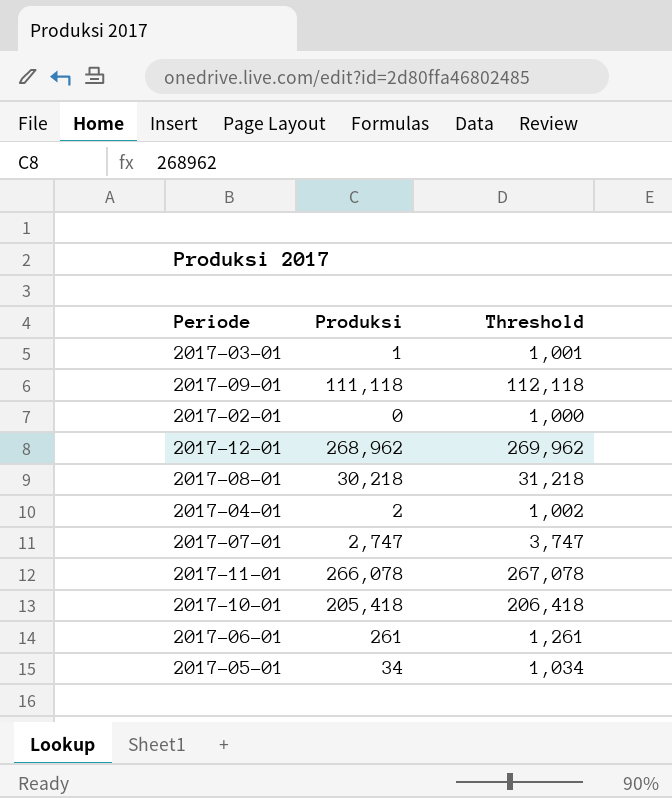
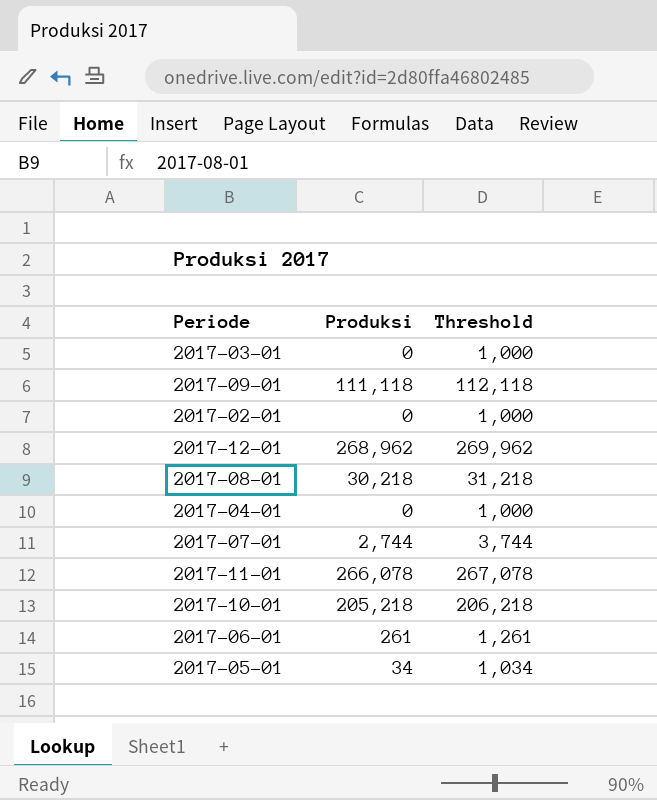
2017-03-01 | Produksi: 1 -> 0
2017-03-01 | Threshold: 1,001 -> 1,000
2017-04-01 | Produksi: 2 -> 0
2017-04-01 | Threshold: 1,002 -> 1,000
2017-07-01 | Produksi: 2,747 -> 2,744
2017-07-01 | Threshold: 3,747 -> 3,744
2017-10-01 | Produksi: 205,418 -> 205,218
2017-10-01 | Threshold: 206,418 -> 206,218

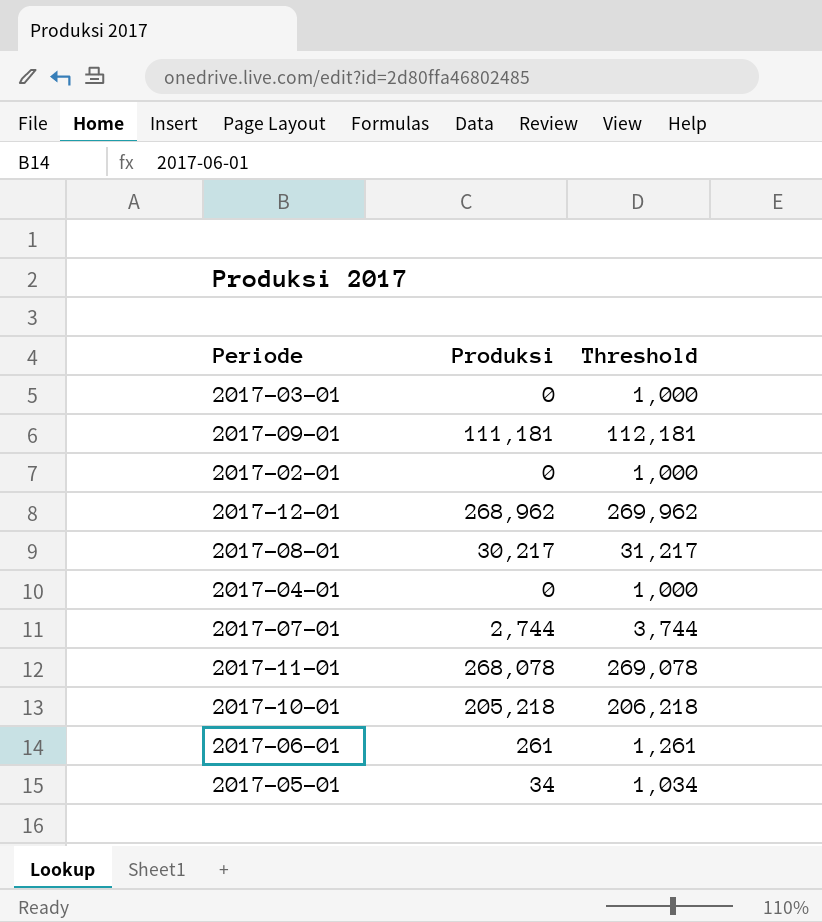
2017-09-01 | Produksi: 111,118 -> 111,181
2017-09-01 | Threshold: 112,118 -> 112,181
2017-08-01 | Produksi: 30,218 -> 30,217
2017-08-01 | Threshold: 31,218 -> 31,217
2017-11-01 | Produksi: 266,078 -> 268,078
2017-11-01 | Threshold: 267,078 -> 269,078

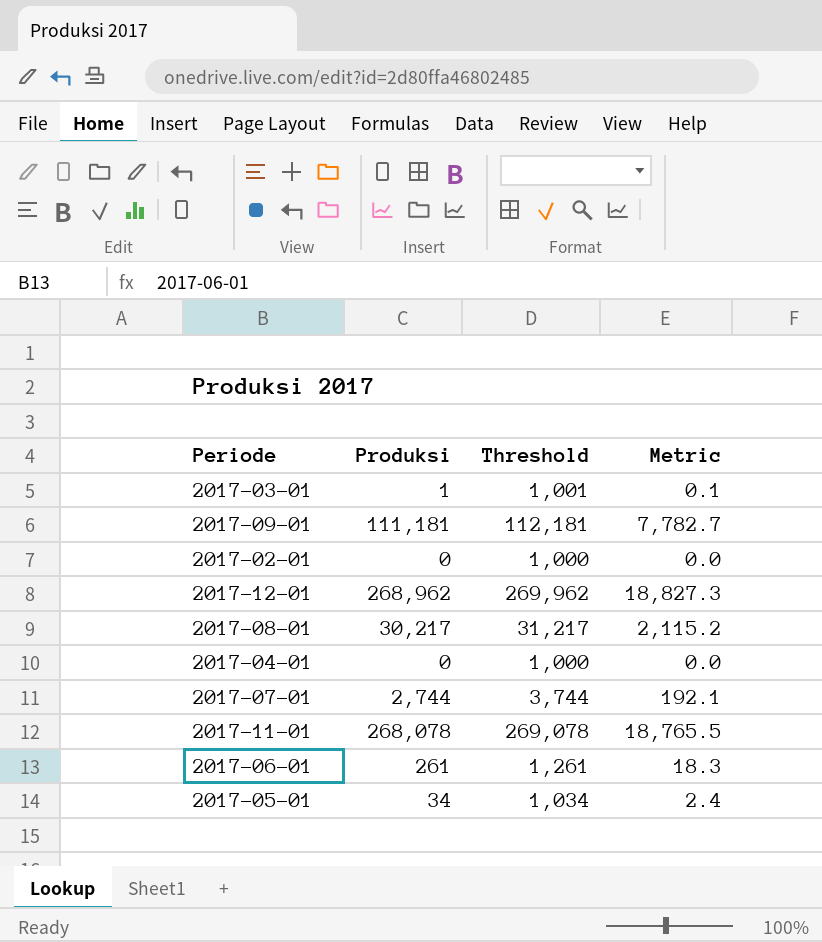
column Metric | formula: none -> [Produksi] * 0.07
row 2017-10-01: 205,218 | 206,218 -> none
2017-03-01 | Produksi: 0 -> 1
2017-03-01 | Threshold: 1,000 -> 1,001

